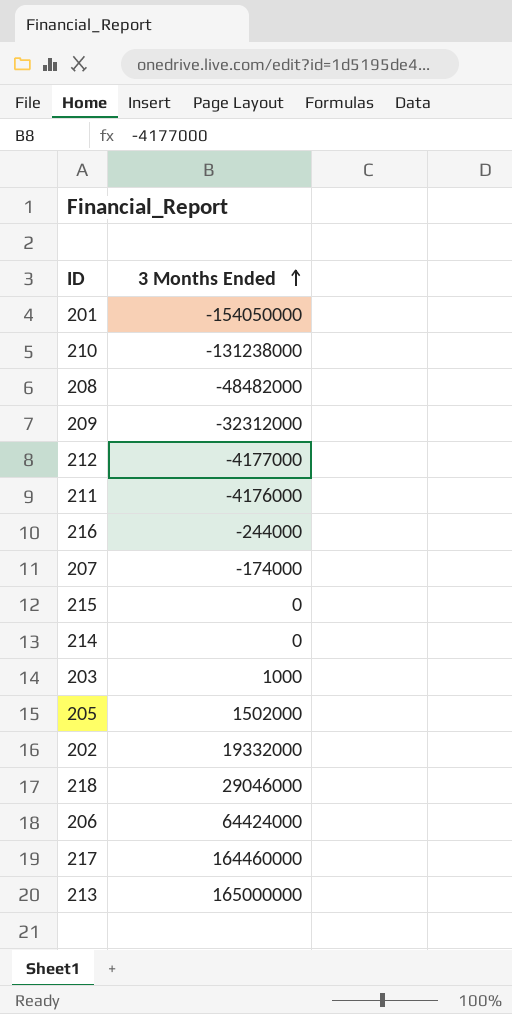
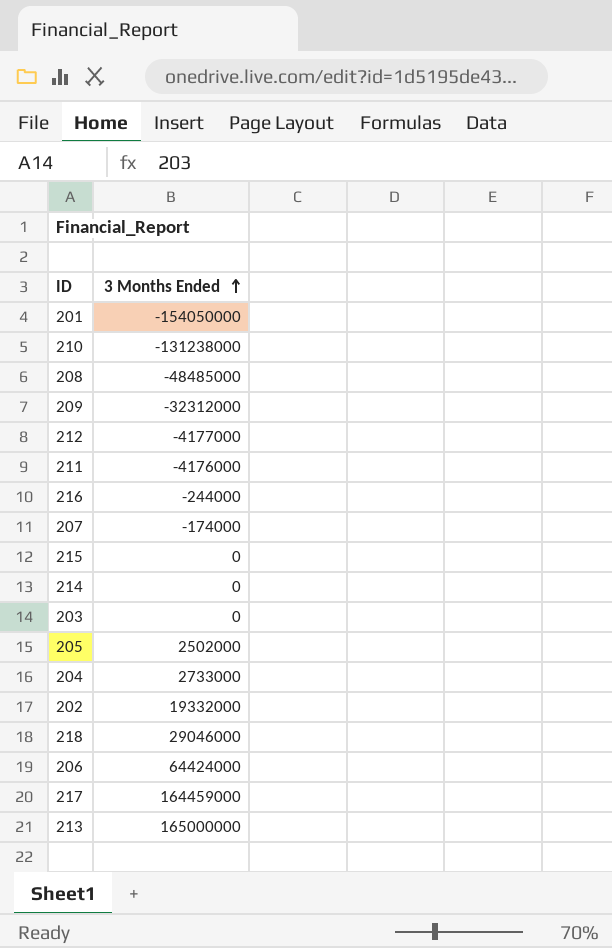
208 | 3 Months Ended: -48482000 -> -48485000
203 | 3 Months Ended: 1000 -> 0
205 | 3 Months Ended: 1502000 -> 2502000
row 204: none -> 2733000
217 | 3 Months Ended: 164460000 -> 164459000

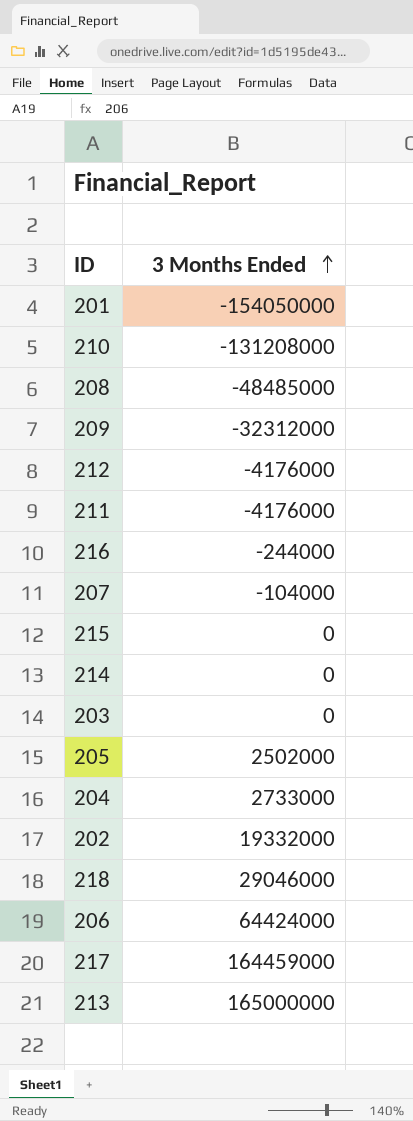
210 | 3 Months Ended: -131238000 -> -131208000
212 | 3 Months Ended: -4177000 -> -4176000
207 | 3 Months Ended: -174000 -> -104000

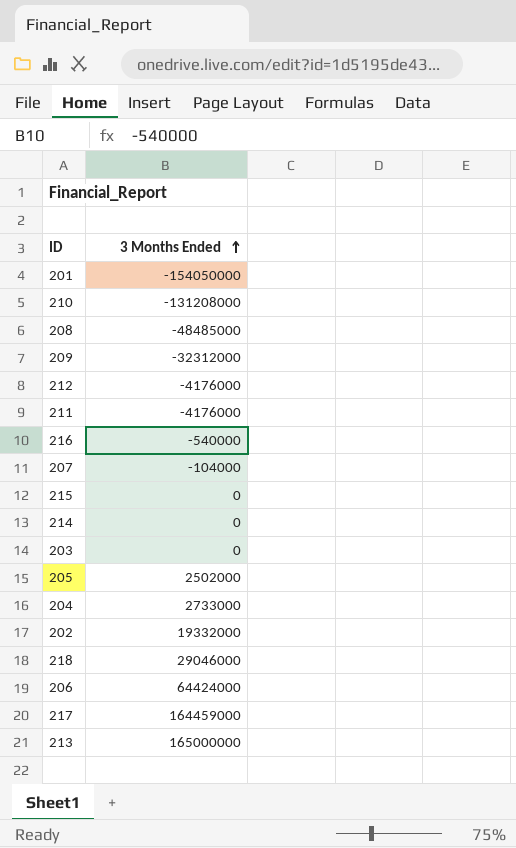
216 | 3 Months Ended: -244000 -> -540000

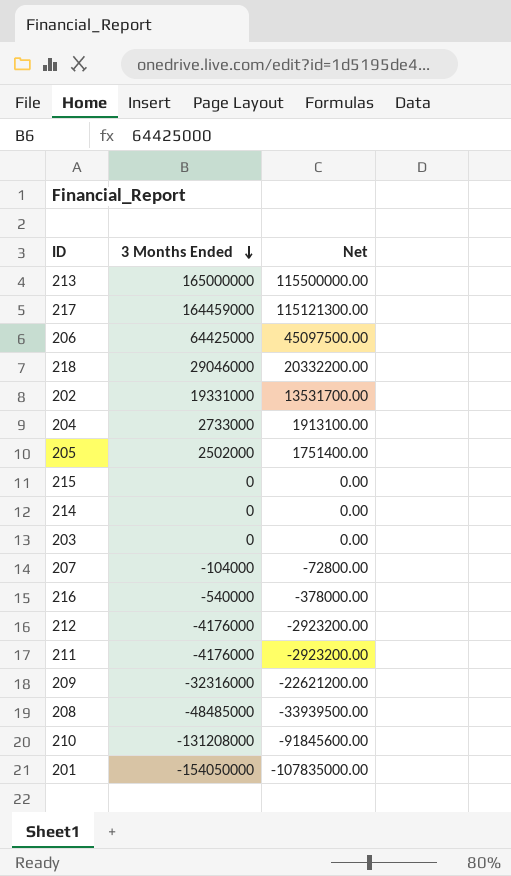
row order: 3 Months Ended ascending -> 3 Months Ended descending
column Net | formula: none -> [3 Months Ended] * 0.7
206 | 3 Months Ended: 64424000 -> 64425000
202 | 3 Months Ended: 19332000 -> 19331000
209 | 3 Months Ended: -32312000 -> -32316000

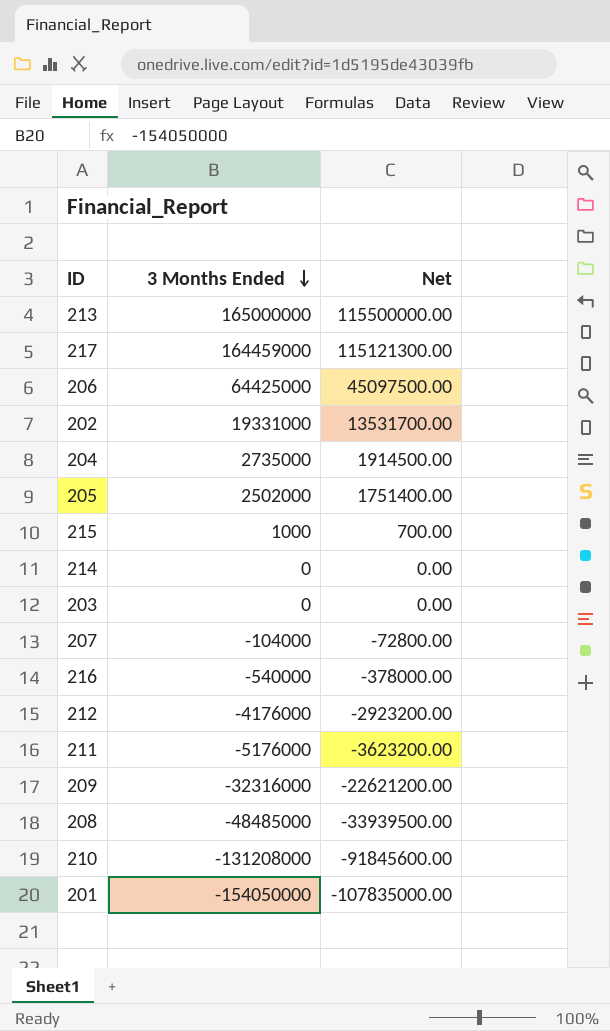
row 218: 29046000 | 20332200.00 -> none
204 | 3 Months Ended: 2733000 -> 2735000
204 | Net: 1913100.00 -> 1914500.00
215 | 3 Months Ended: 0 -> 1000
215 | Net: 0.00 -> 700.00
211 | 3 Months Ended: -4176000 -> -5176000
211 | Net: -2923200.00 -> -3623200.00

